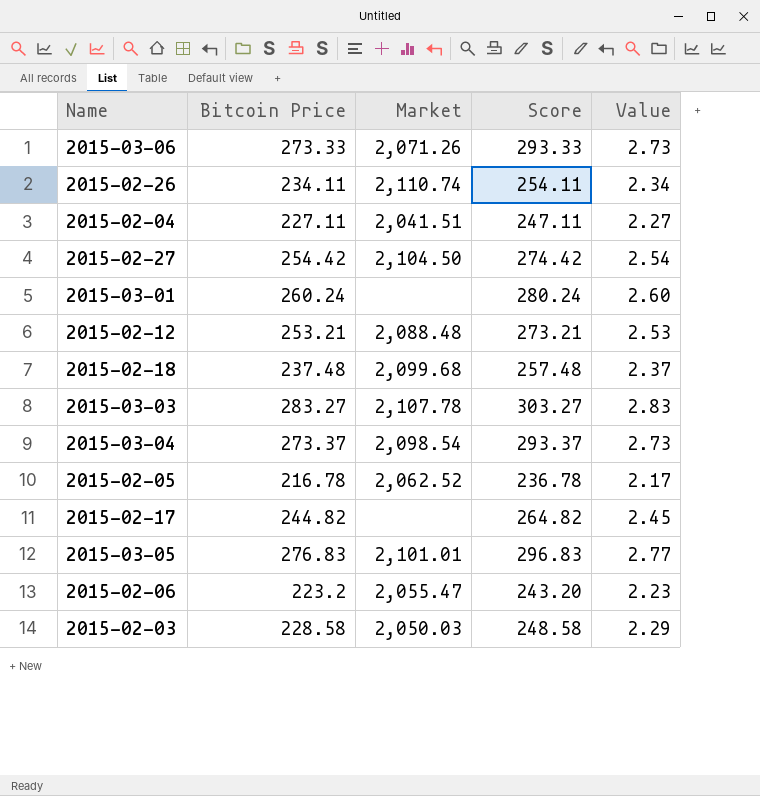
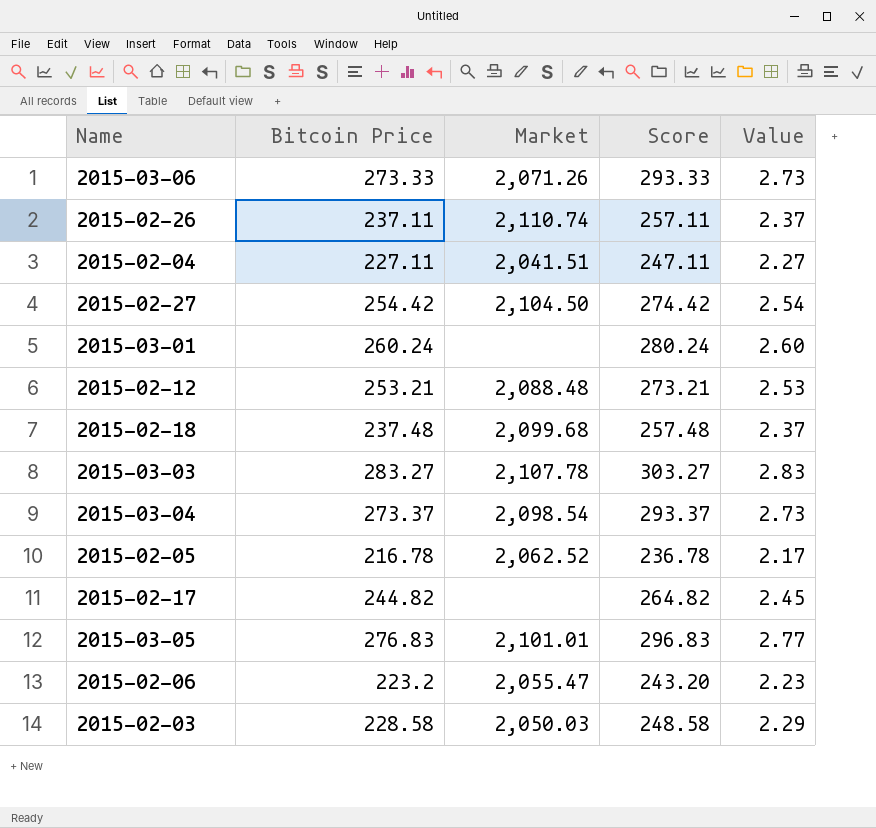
2015-02-26 | Bitcoin Price: 234.11 -> 237.11
2015-02-26 | Score: 254.11 -> 257.11
2015-02-26 | Value: 2.34 -> 2.37

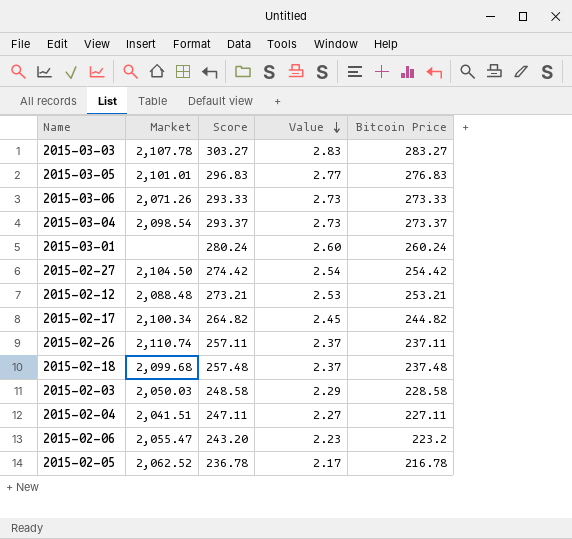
row order: none -> Value descending
column Bitcoin Price | position: 2 -> 5
2015-02-17 | Market: none -> 2,100.34

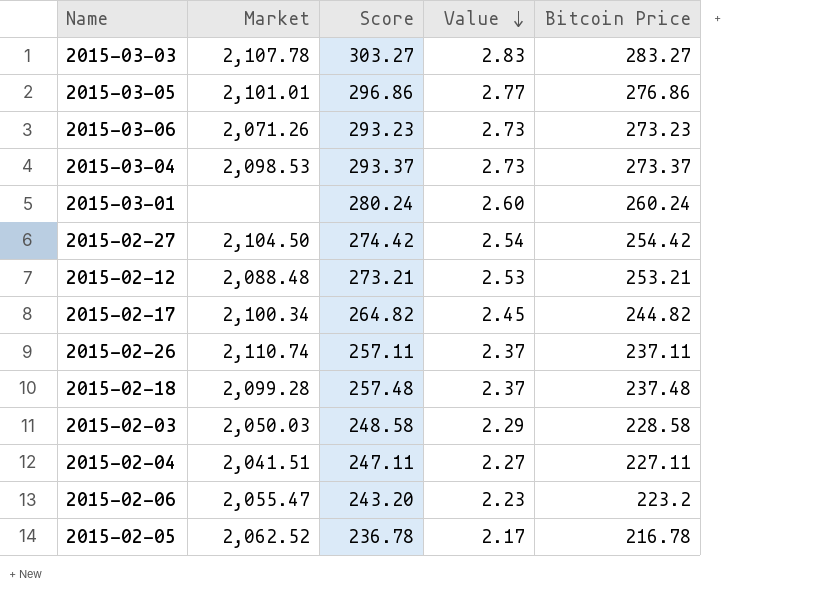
2015-03-05 | Score: 296.83 -> 296.86
2015-03-05 | Bitcoin Price: 276.83 -> 276.86
2015-03-06 | Score: 293.33 -> 293.23
2015-03-06 | Bitcoin Price: 273.33 -> 273.23
2015-03-04 | Market: 2,098.54 -> 2,098.53
2015-02-18 | Market: 2,099.68 -> 2,099.28

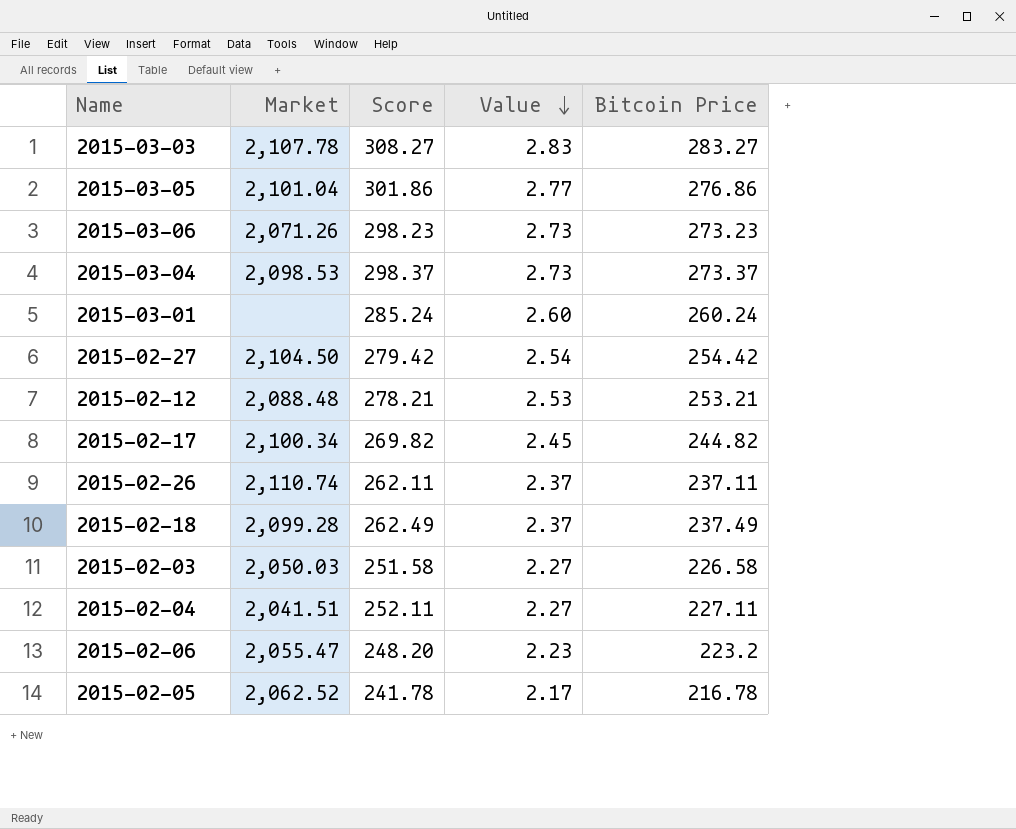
column Score | formula: [Bitcoin Price] + 20 -> [Bitcoin Price] + 25
2015-03-05 | Market: 2,101.01 -> 2,101.04
2015-02-18 | Bitcoin Price: 237.48 -> 237.49
2015-02-03 | Value: 2.29 -> 2.27
2015-02-03 | Bitcoin Price: 228.58 -> 226.58

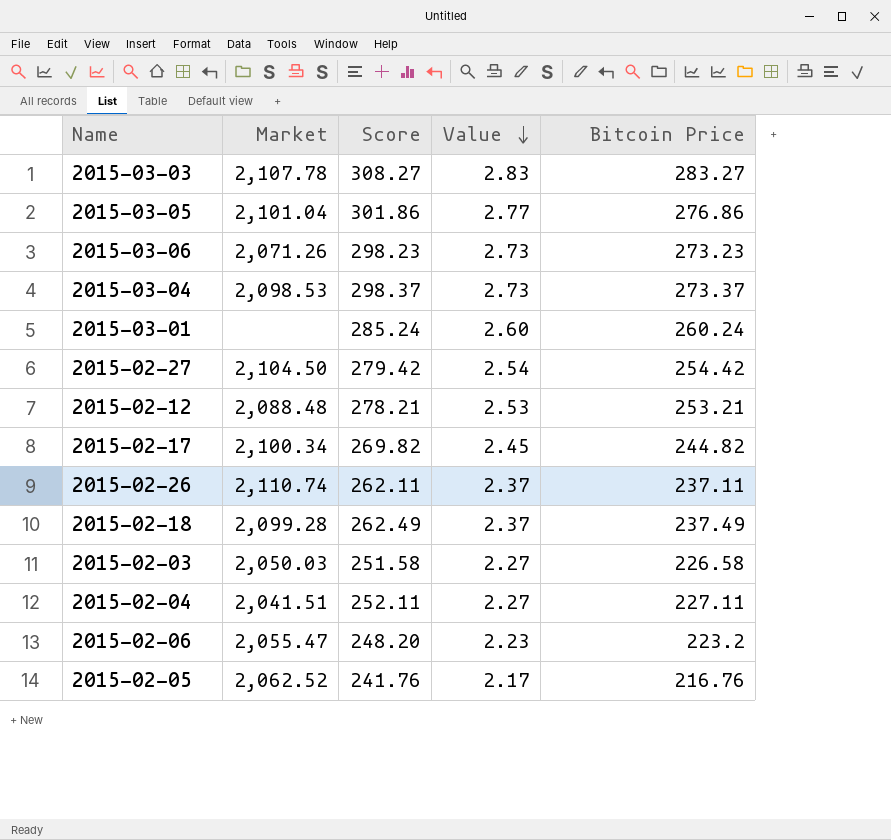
2015-02-05 | Score: 241.78 -> 241.76
2015-02-05 | Bitcoin Price: 216.78 -> 216.76

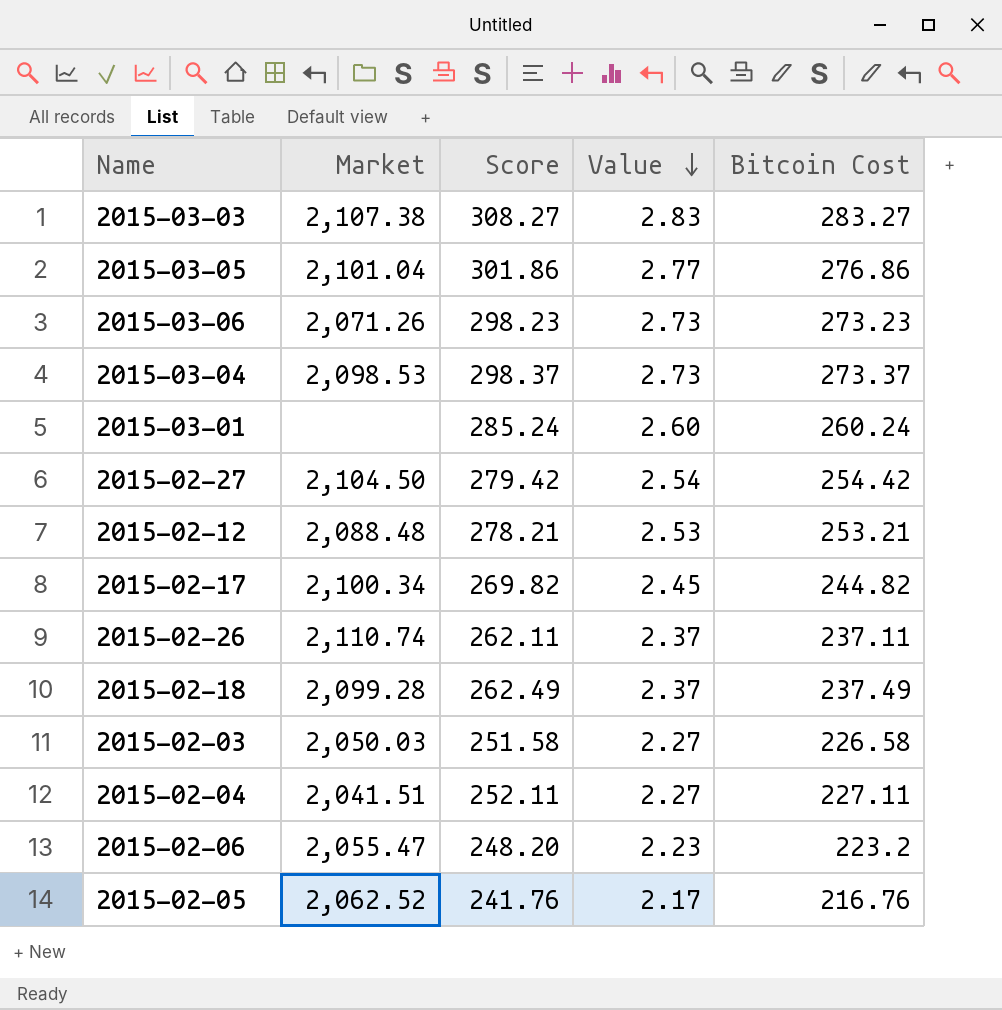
column name: Bitcoin Price -> Bitcoin Cost
2015-03-03 | Market: 2,107.78 -> 2,107.38

